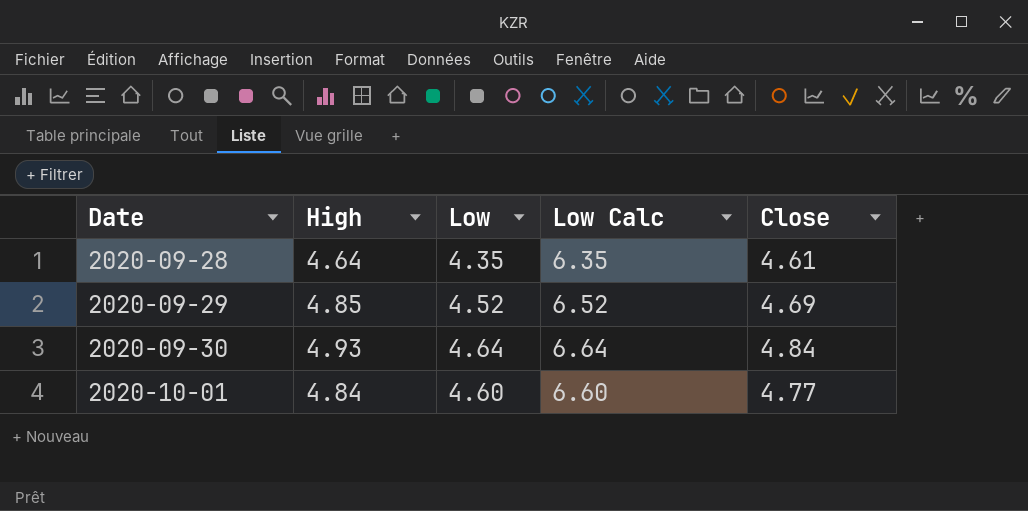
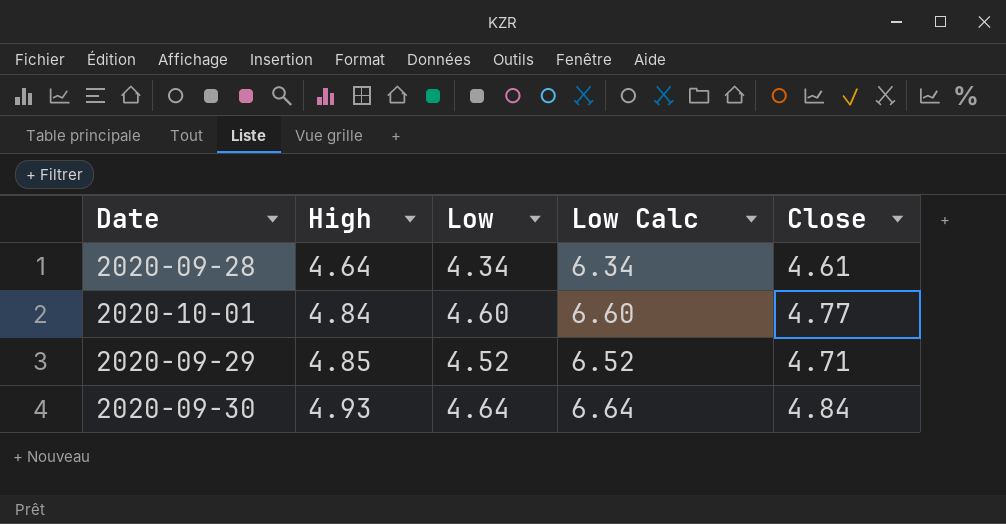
row order: Date ascending -> High ascending
2020-09-28 | Low: 4.35 -> 4.34
2020-09-28 | Low Calc: 6.35 -> 6.34
2020-09-29 | Close: 4.69 -> 4.71

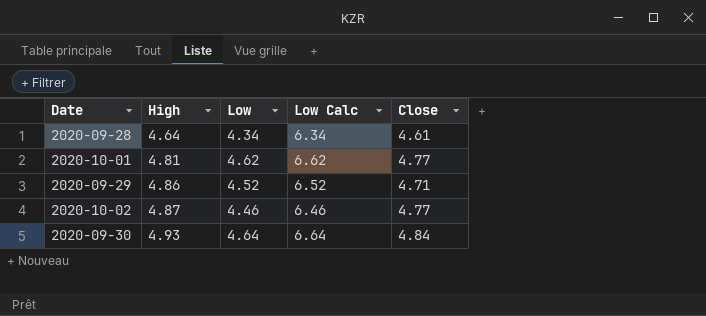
2020-10-01 | High: 4.84 -> 4.81
2020-10-01 | Low: 4.60 -> 4.62
2020-10-01 | Low Calc: 6.60 -> 6.62
2020-09-29 | High: 4.85 -> 4.86
row 2020-10-02: none -> 4.87 | 4.46 | 6.46 | 4.77

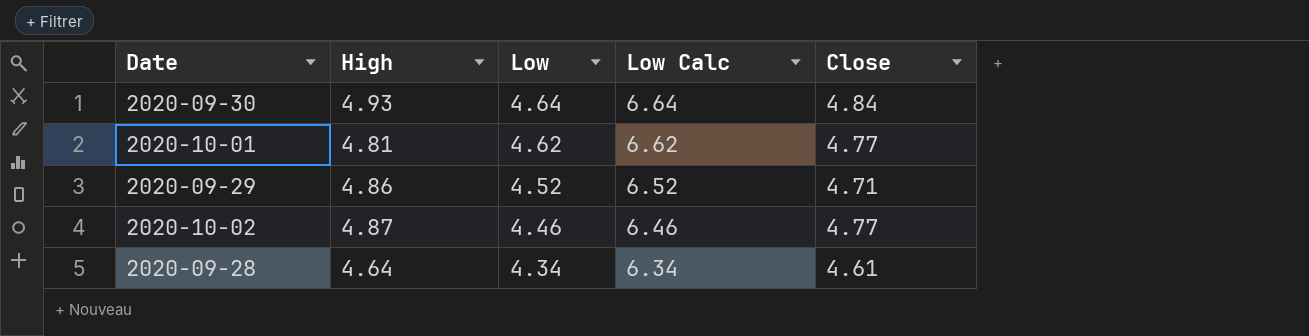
row order: High ascending -> Low descending

